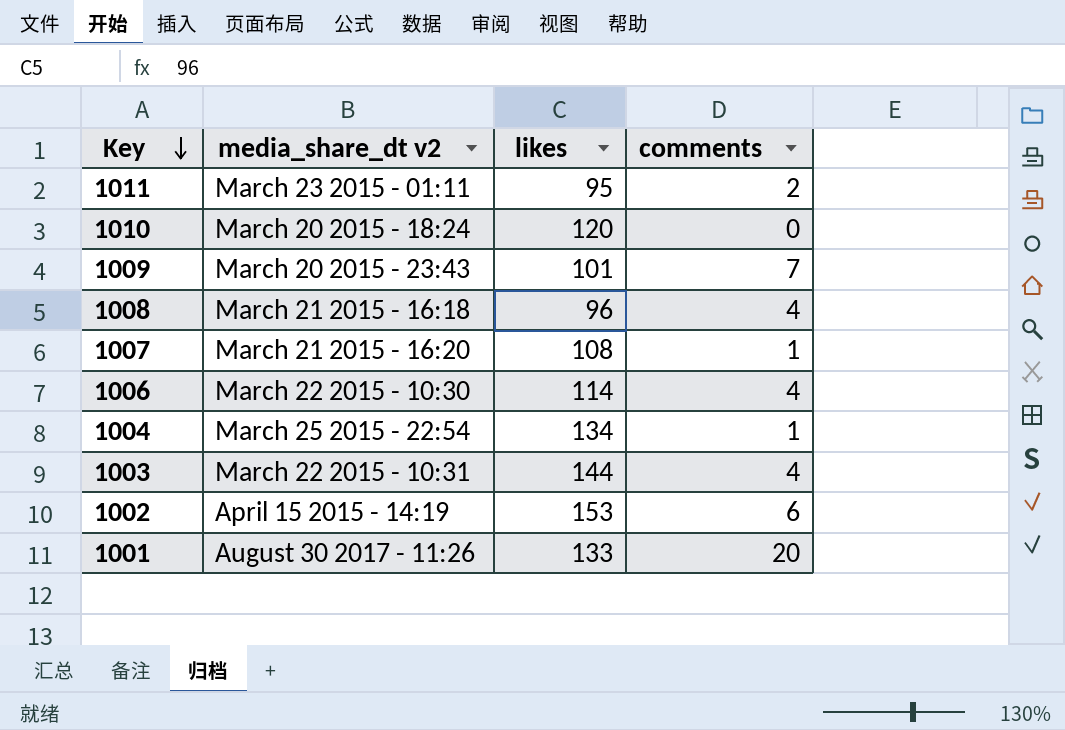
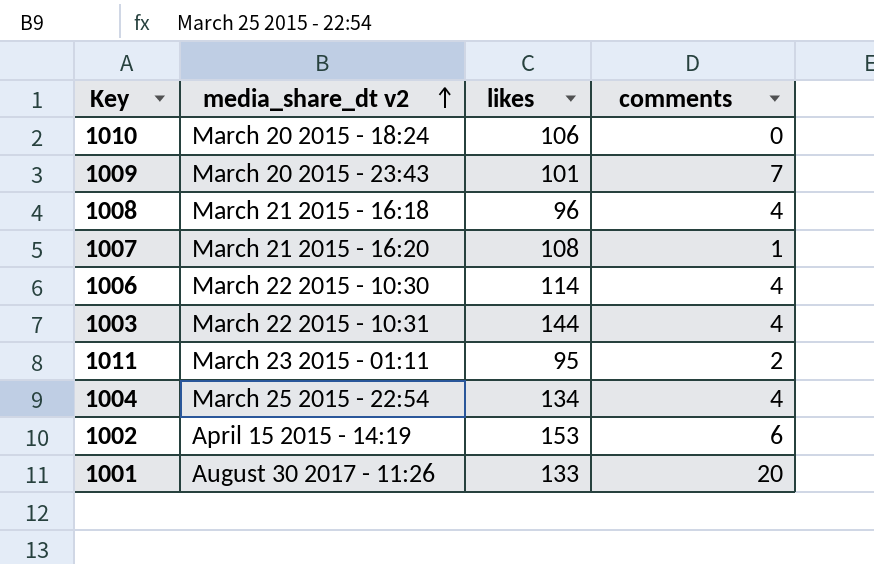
row order: Key descending -> media_share_dt v2 ascending
1010 | likes: 120 -> 106
1004 | comments: 1 -> 4

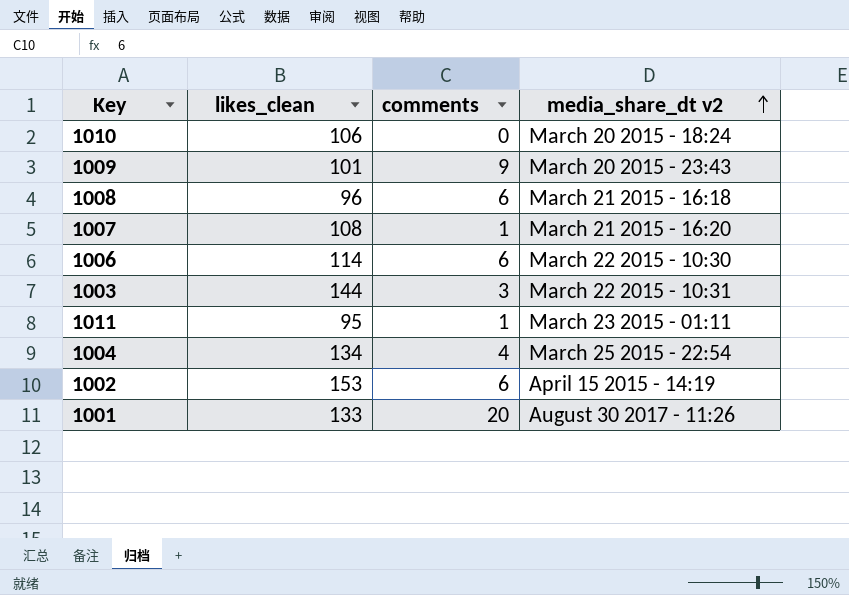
column name: likes -> likes_clean
column media_share_dt v2 | position: 2 -> 4
1009 | comments: 7 -> 9
1008 | comments: 4 -> 6
1006 | comments: 4 -> 6
1003 | comments: 4 -> 3
1011 | comments: 2 -> 1

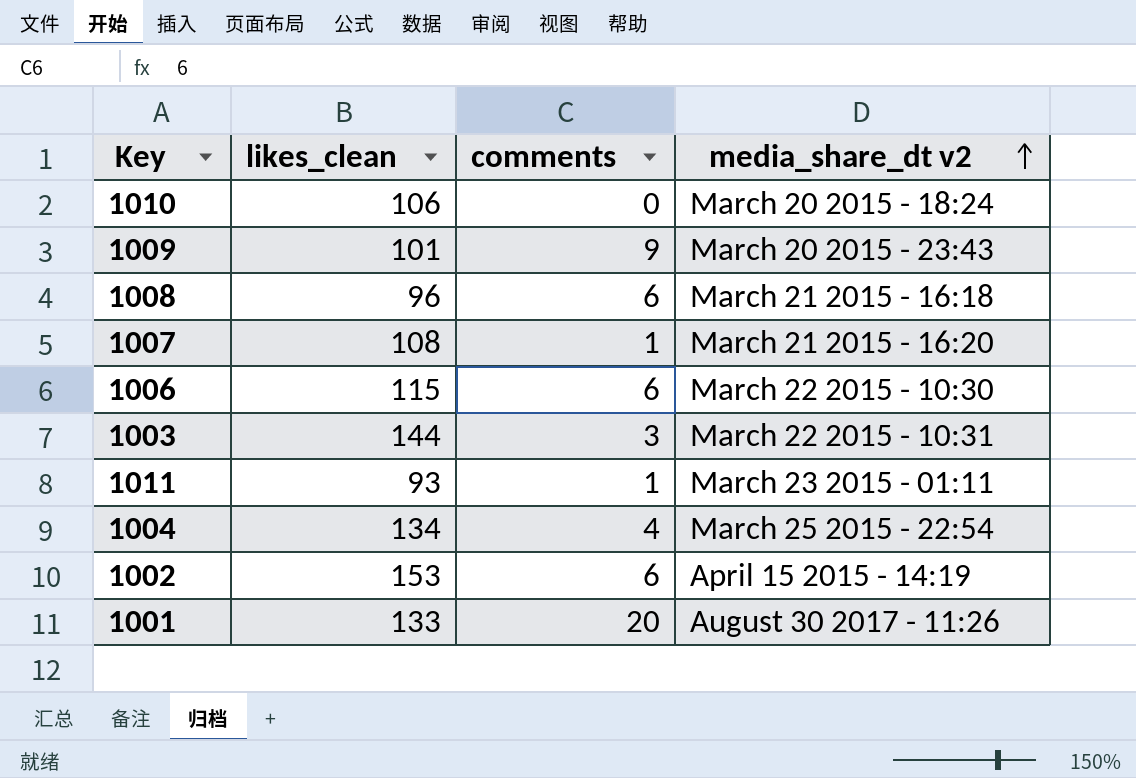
1006 | likes_clean: 114 -> 115
1011 | likes_clean: 95 -> 93

